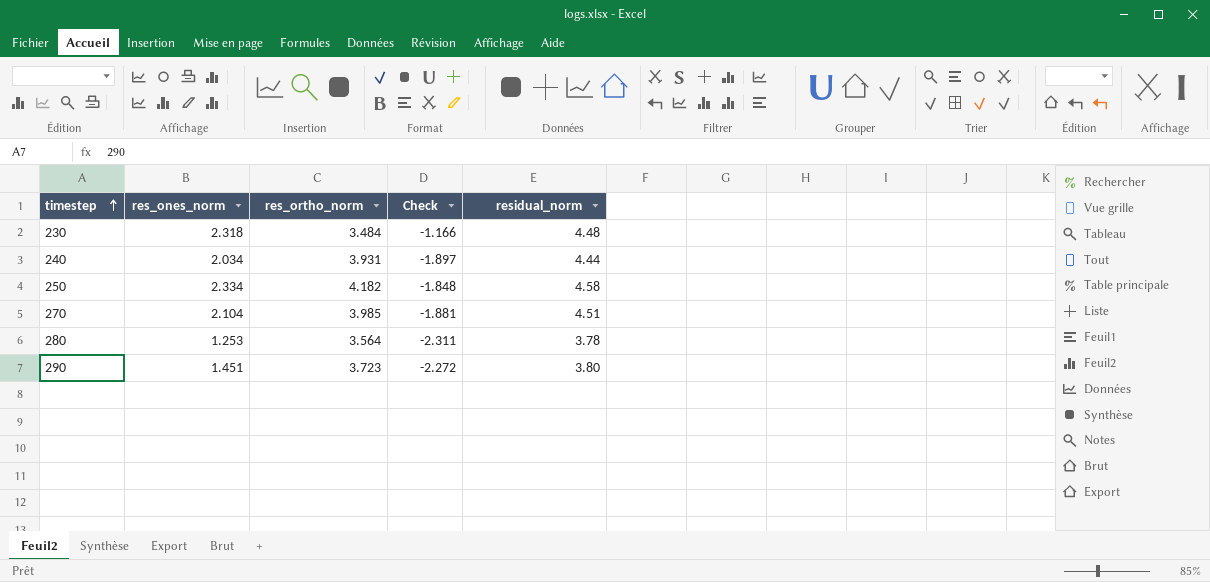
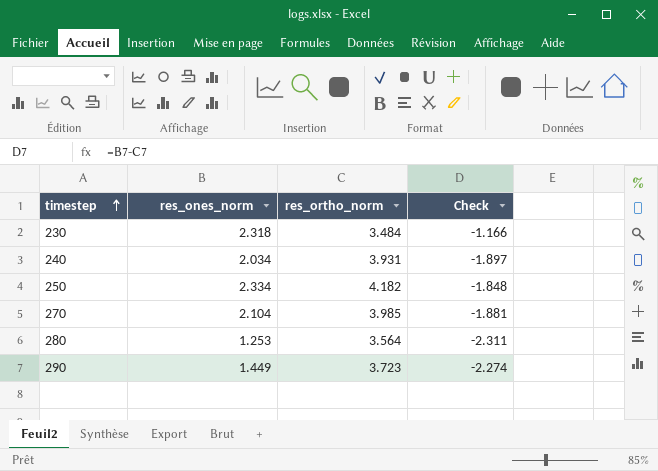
column residual_norm | position: 5 -> none
290 | res_ones_norm: 1.451 -> 1.449
290 | Check: -2.272 -> -2.274

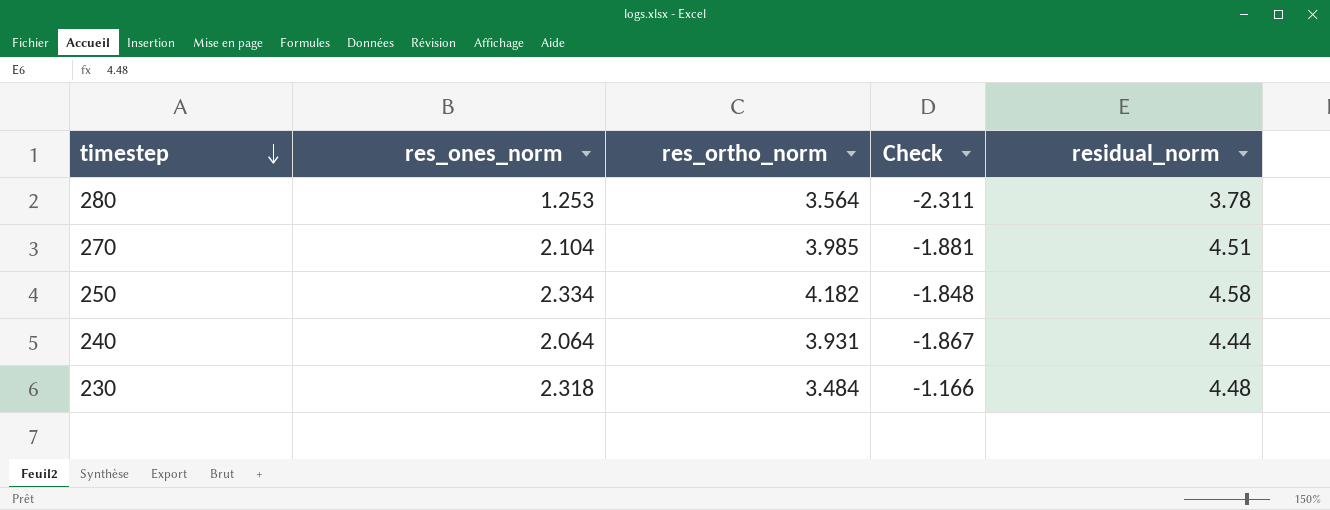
row order: timestep ascending -> timestep descending
column residual_norm | position: none -> 5
row 290: 1.449 | 3.723 | -2.274 -> none
240 | res_ones_norm: 2.034 -> 2.064
240 | Check: -1.897 -> -1.867

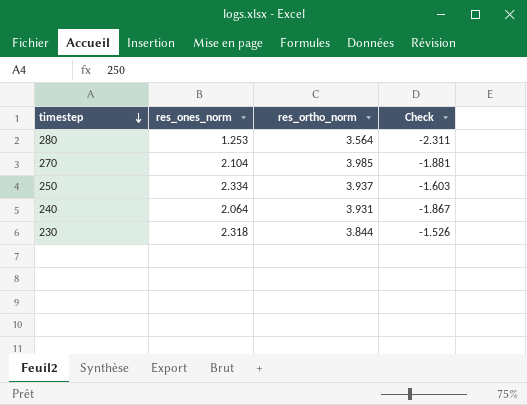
column residual_norm | position: 5 -> none
250 | res_ortho_norm: 4.182 -> 3.937
250 | Check: -1.848 -> -1.603
230 | res_ortho_norm: 3.484 -> 3.844
230 | Check: -1.166 -> -1.526

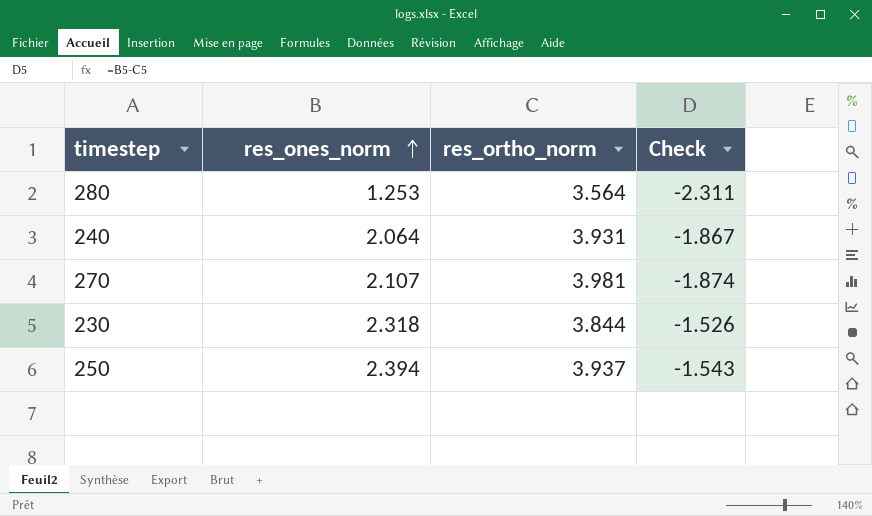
row order: timestep descending -> res_ones_norm ascending
270 | res_ones_norm: 2.104 -> 2.107
270 | res_ortho_norm: 3.985 -> 3.981
270 | Check: -1.881 -> -1.874
250 | res_ones_norm: 2.334 -> 2.394
250 | Check: -1.603 -> -1.543

